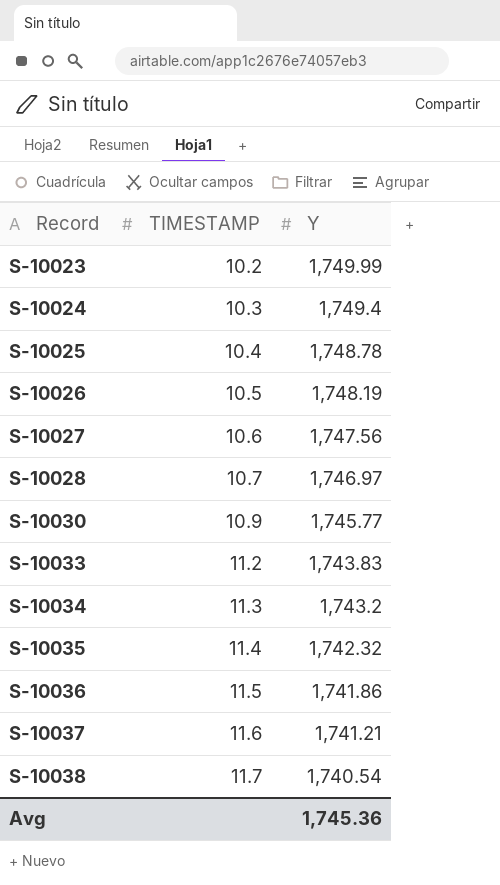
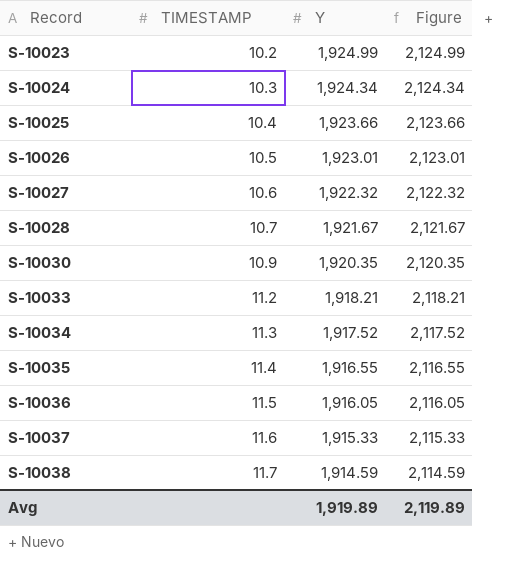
column Figure | formula: none -> [Y] + 200
S-10023 | Y: 1,749.99 -> 1,924.99
S-10024 | Y: 1,749.4 -> 1,924.34
S-10025 | Y: 1,748.78 -> 1,923.66
S-10026 | Y: 1,748.19 -> 1,923.01
S-10027 | Y: 1,747.56 -> 1,922.32
S-10028 | Y: 1,746.97 -> 1,921.67
S-10030 | Y: 1,745.77 -> 1,920.35
S-10033 | Y: 1,743.83 -> 1,918.21
S-10034 | Y: 1,743.2 -> 1,917.52
S-10035 | Y: 1,742.32 -> 1,916.55
S-10036 | Y: 1,741.86 -> 1,916.05
S-10037 | Y: 1,741.21 -> 1,915.33
S-10038 | Y: 1,740.54 -> 1,914.59
Avg | Y: 1,745.36 -> 1,919.89

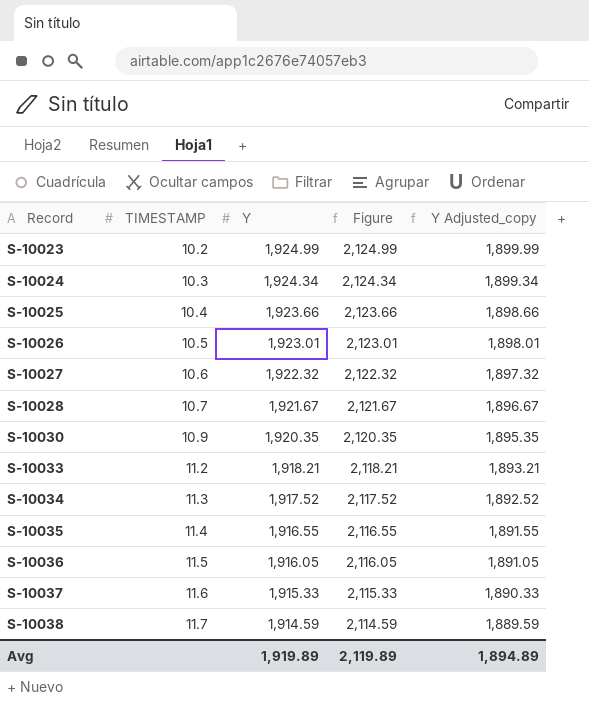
column Y Adjusted_copy | formula: none -> [Y] - 25

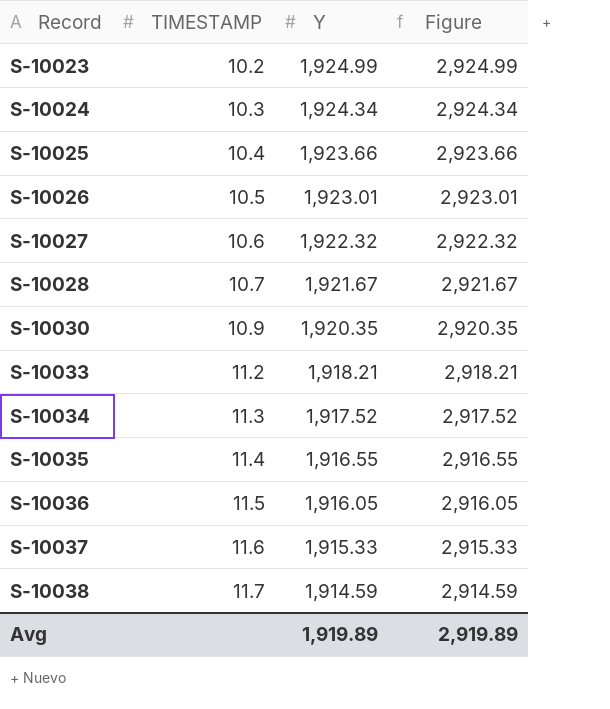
column Y Adjusted_copy | formula: [Y] - 25 -> none
column Figure | formula: [Y] + 200 -> [Y] + 1000
Avg | Figure: 2,119.89 -> 2,919.89

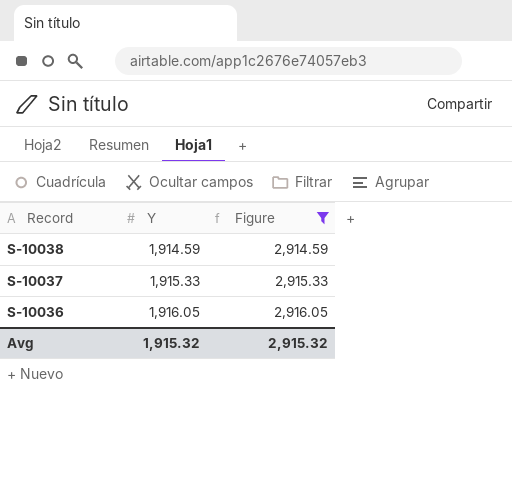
filter: none -> Figure <= 2,916.05
row order: Record ascending -> Record descending
column TIMESTAMP | position: 2 -> none
Avg | Y: 1,919.89 -> 1,915.32
Avg | Figure: 2,919.89 -> 2,915.32

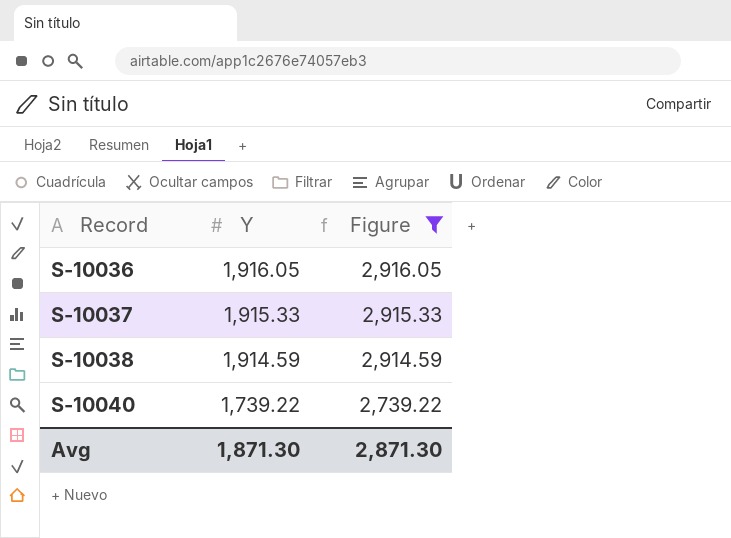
row order: Record descending -> Record ascending
row S-10040: none -> 1,739.22 | 2,739.22
Avg | Y: 1,915.32 -> 1,871.30
Avg | Figure: 2,915.32 -> 2,871.30

